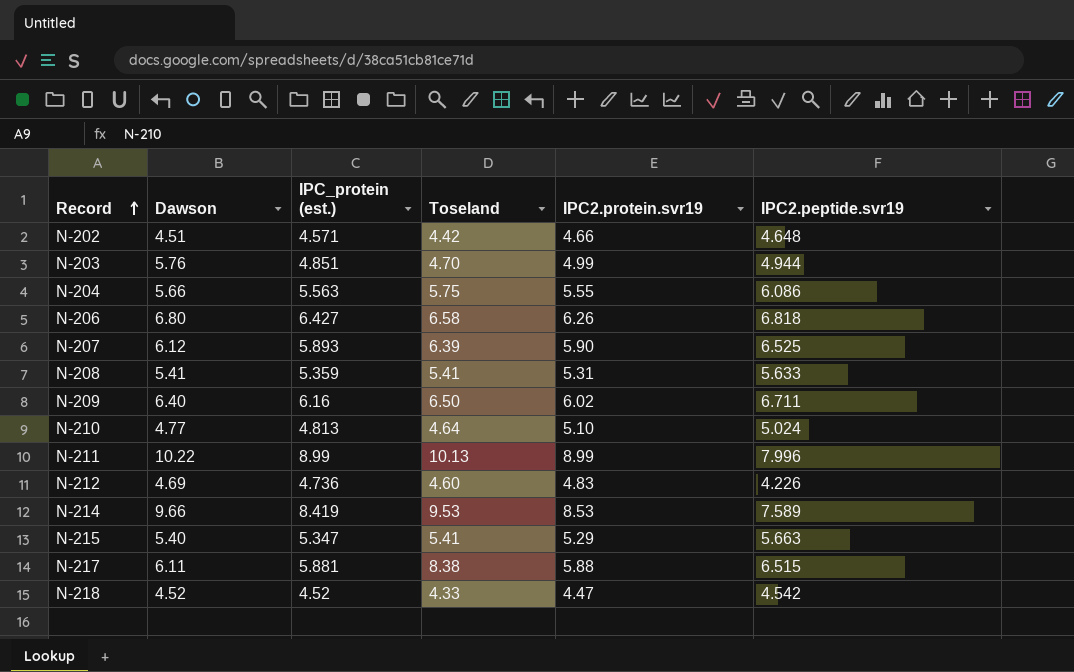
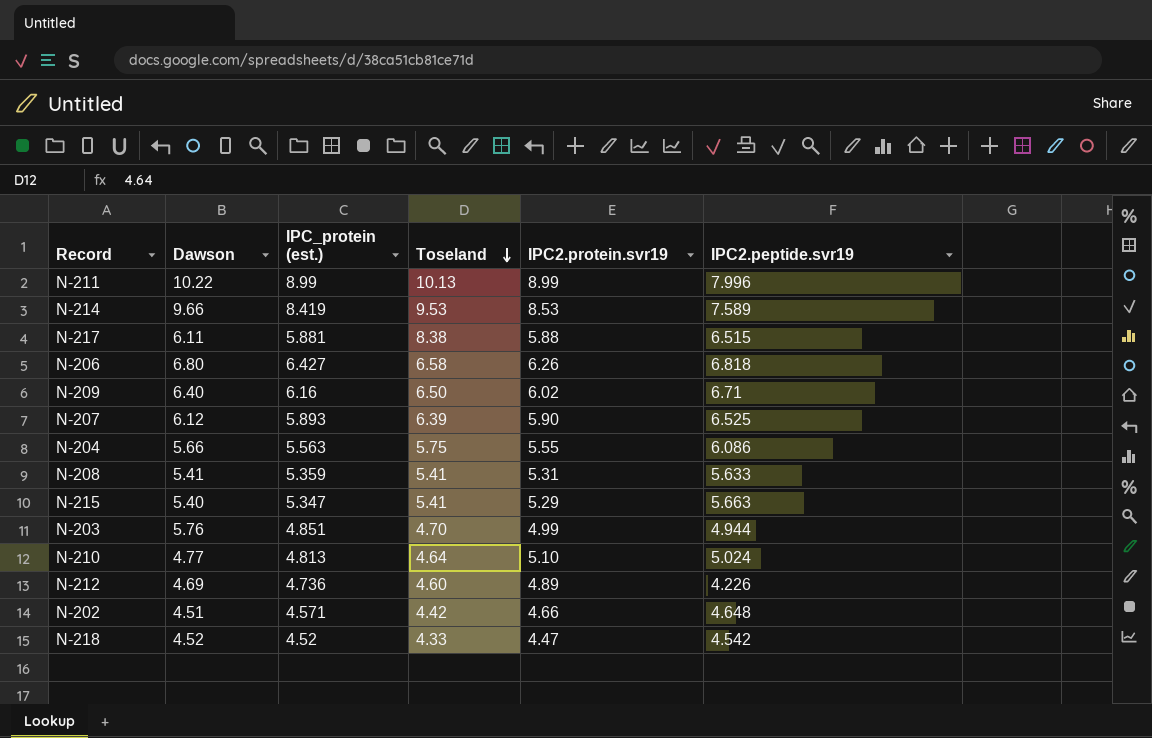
row order: Record ascending -> Toseland descending
N-209 | IPC2.peptide.svr19: 6.711 -> 6.71
N-212 | IPC2.protein.svr19: 4.83 -> 4.89

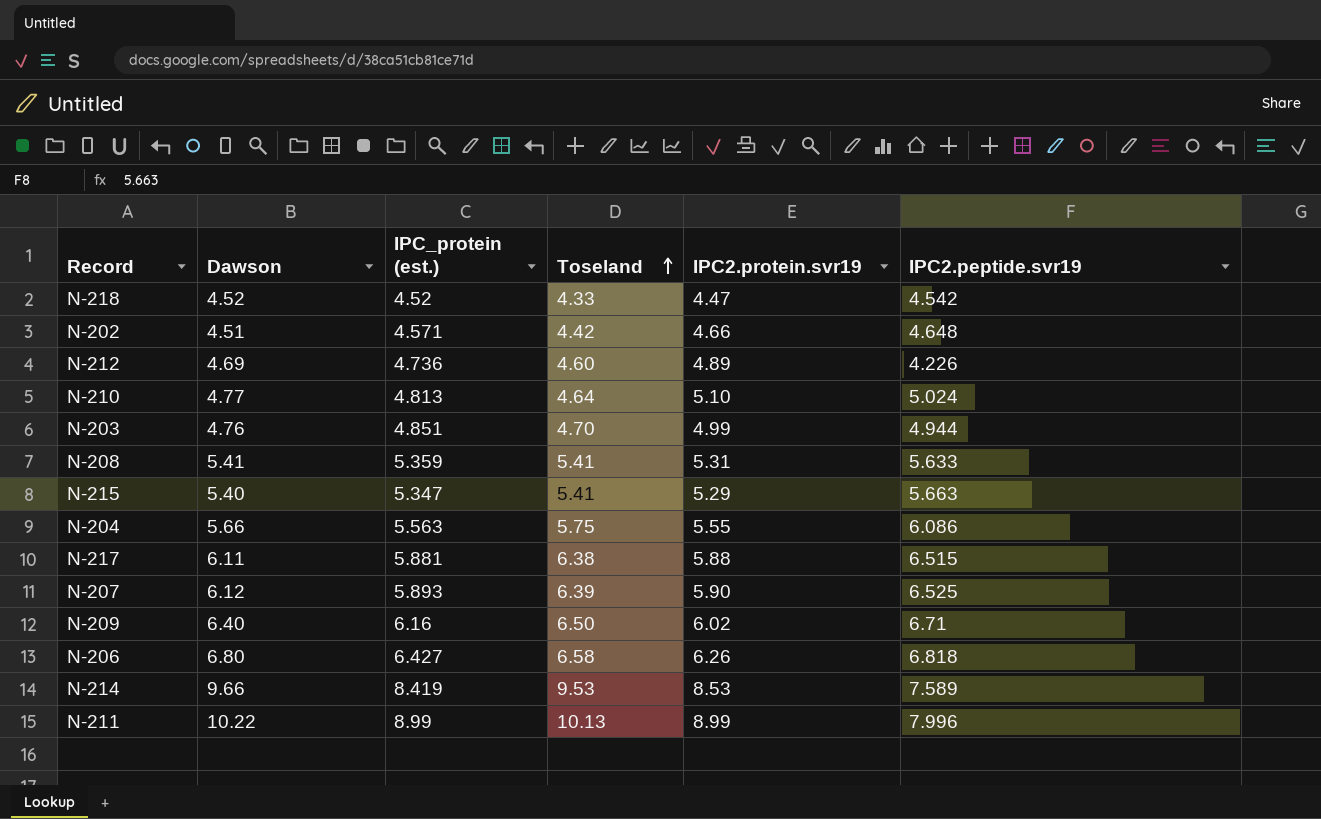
row order: Toseland descending -> Toseland ascending
N-203 | Dawson: 5.76 -> 4.76
N-217 | Toseland: 8.38 -> 6.38

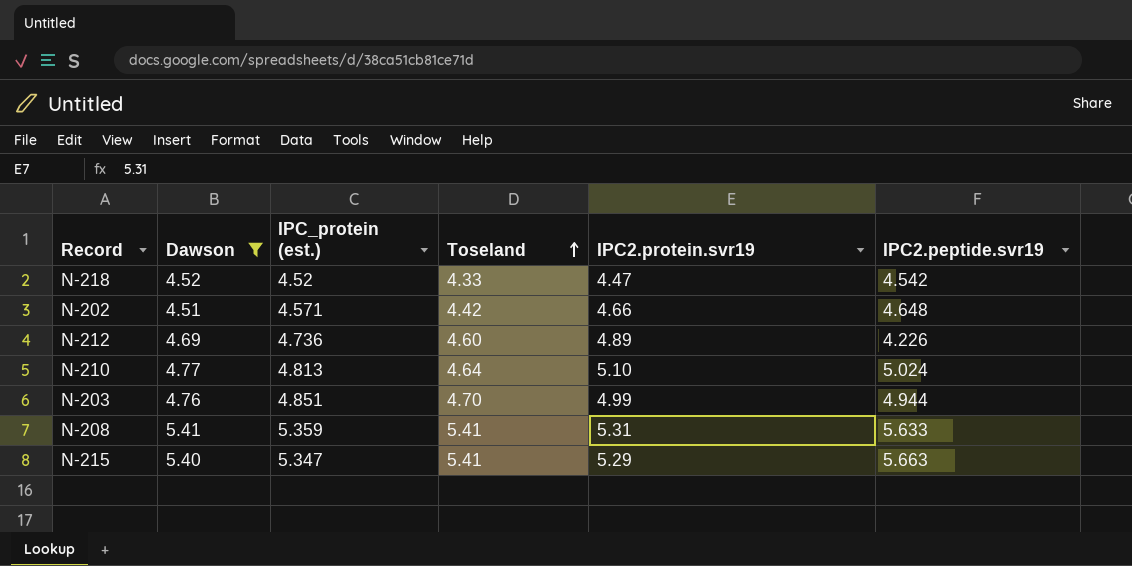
filter: none -> Dawson <= 5.41

